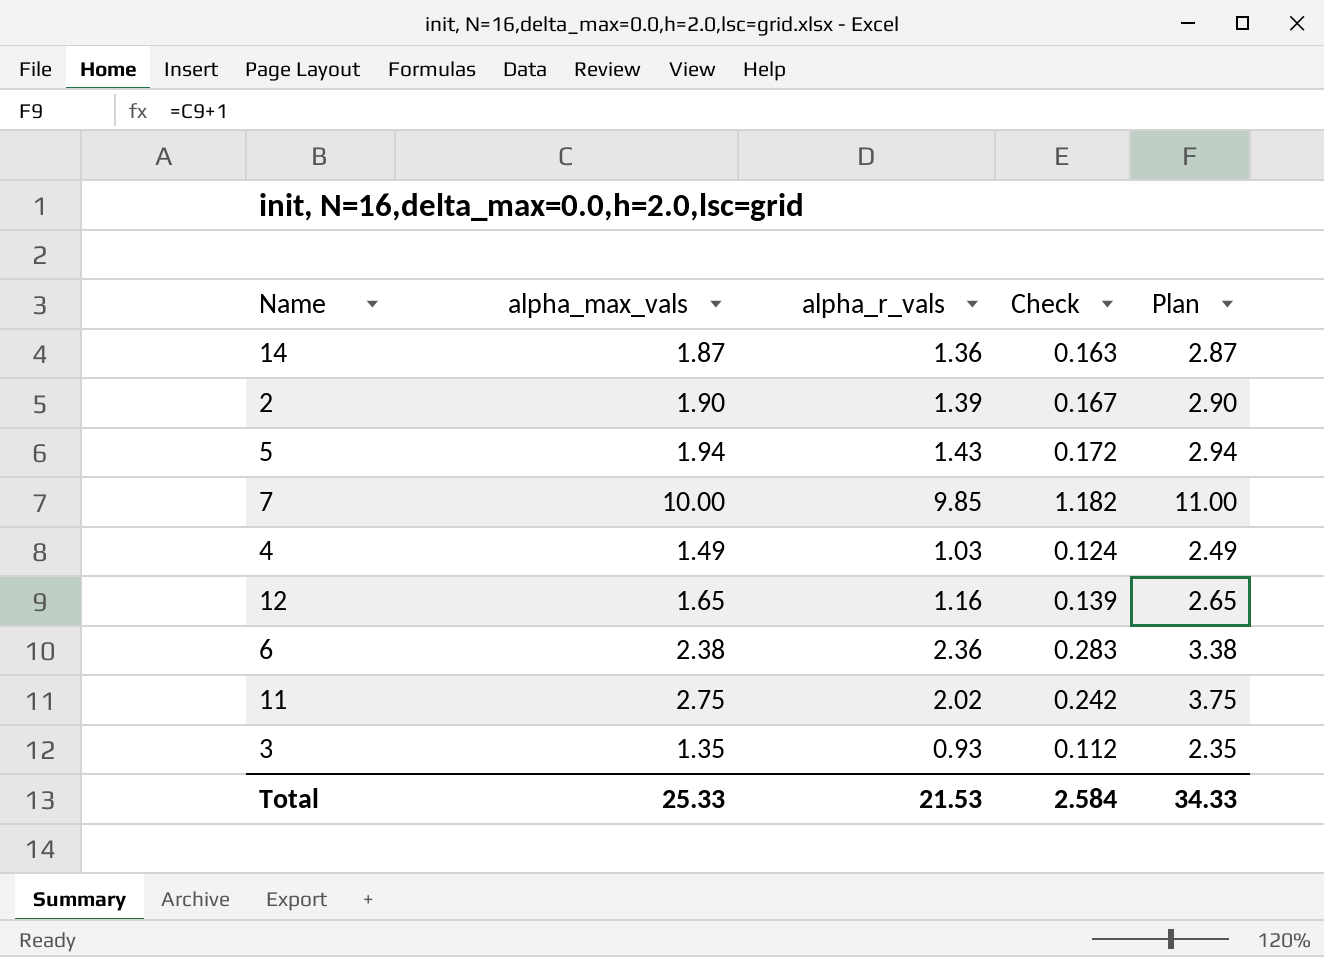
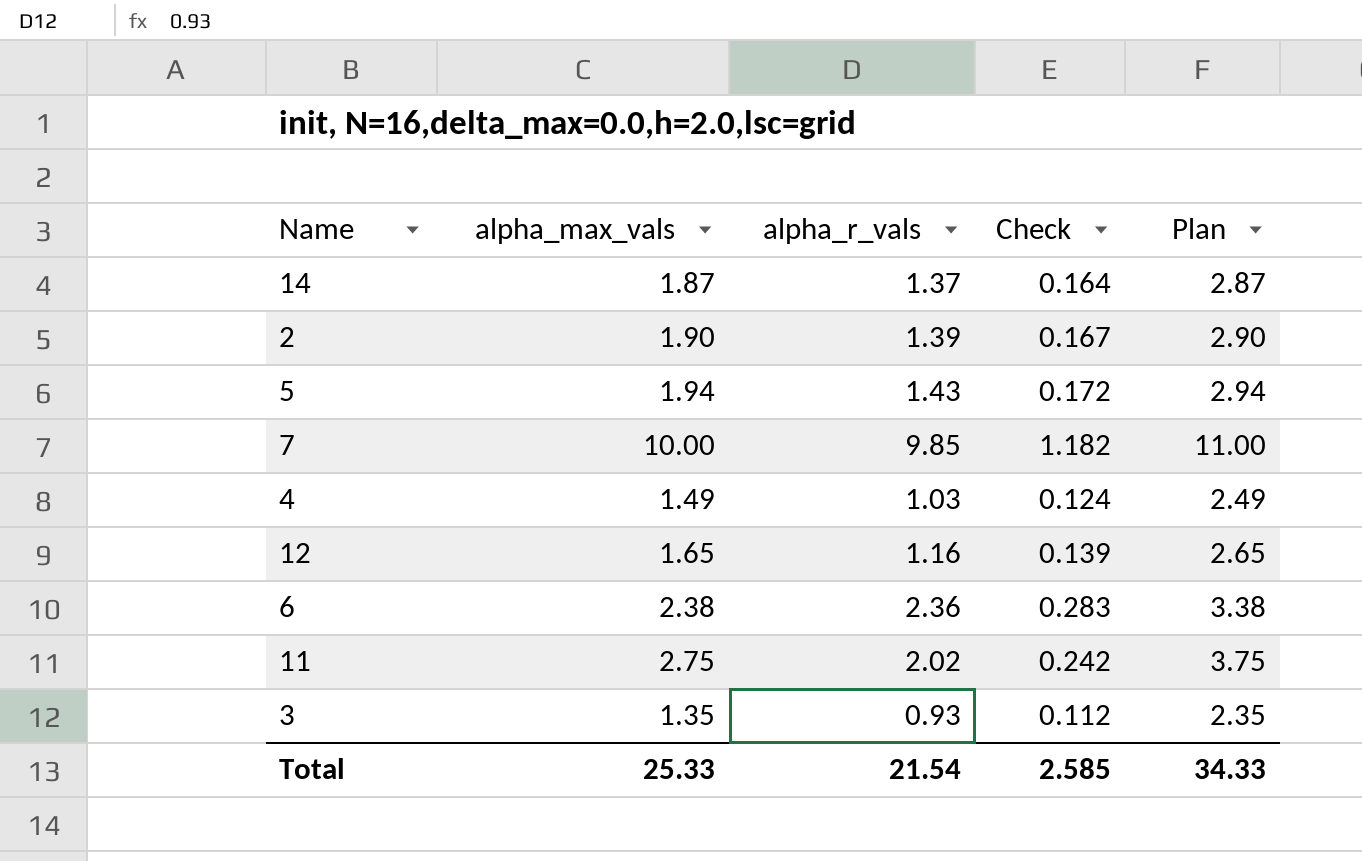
14 | alpha_r_vals: 1.36 -> 1.37
14 | Check: 0.163 -> 0.164
Total | alpha_r_vals: 21.53 -> 21.54
Total | Check: 2.584 -> 2.585

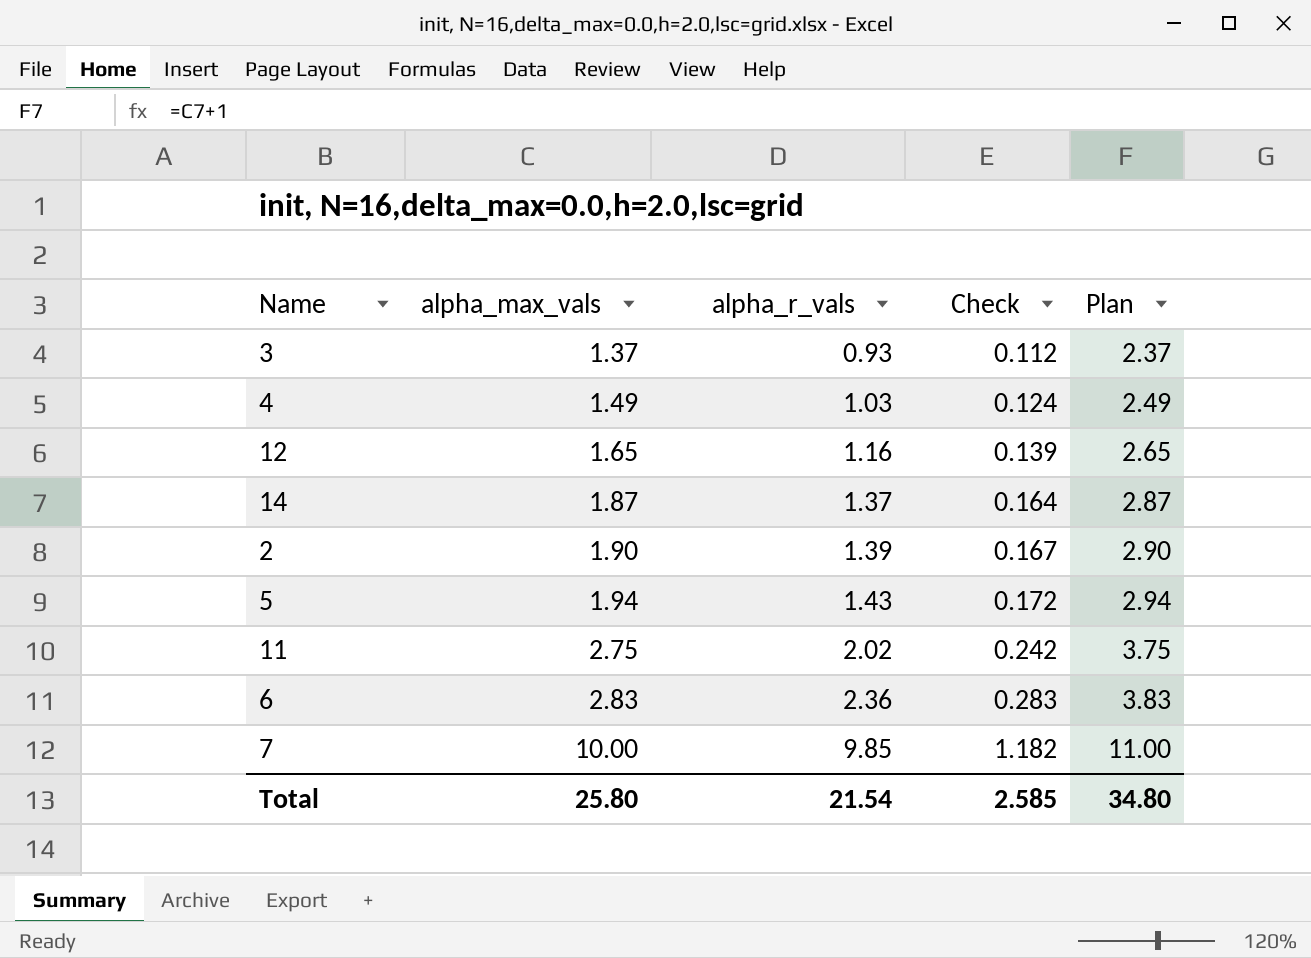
row order: none -> alpha_max_vals ascending
3 | alpha_max_vals: 1.35 -> 1.37
3 | Plan: 2.35 -> 2.37
6 | alpha_max_vals: 2.38 -> 2.83
6 | Plan: 3.38 -> 3.83
Total | alpha_max_vals: 25.33 -> 25.80
Total | Plan: 34.33 -> 34.80

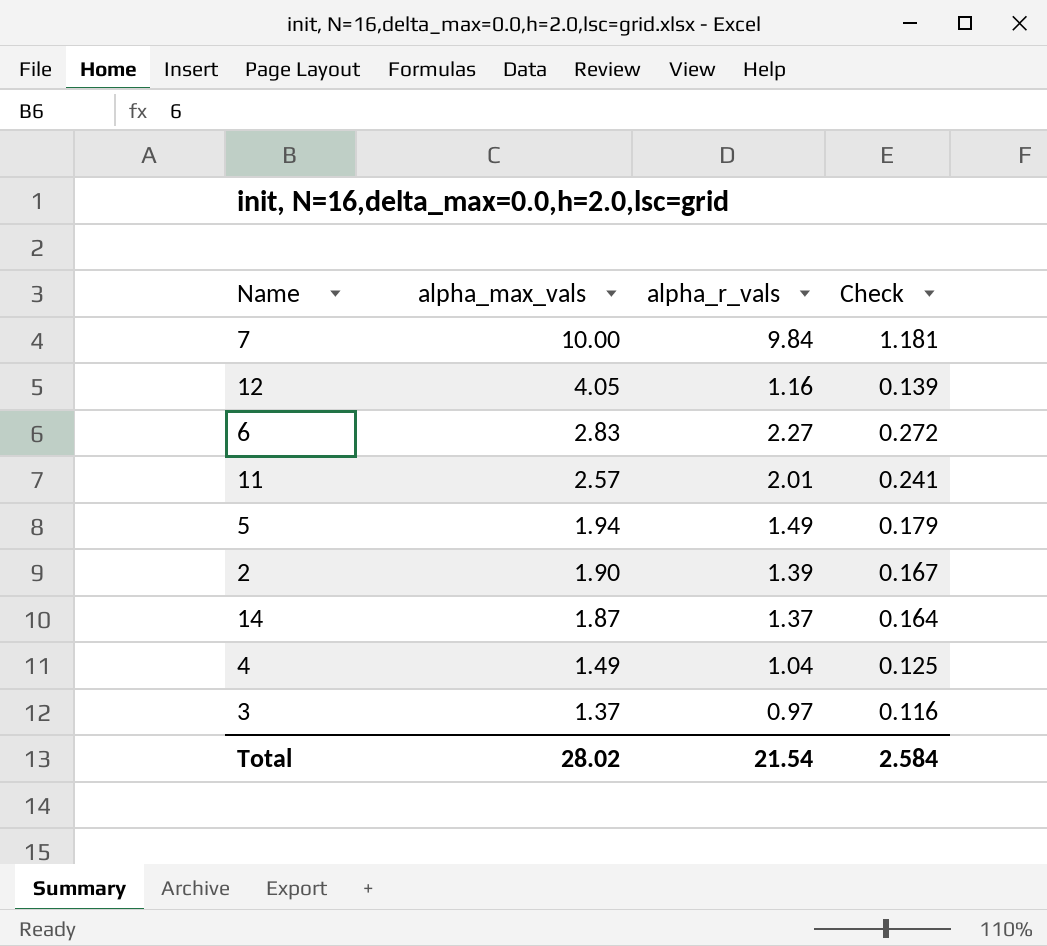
row order: alpha_max_vals ascending -> alpha_max_vals descending
column Plan | formula: [alpha_max_vals] + 1 -> none
7 | alpha_r_vals: 9.85 -> 9.84
7 | Check: 1.182 -> 1.181
12 | alpha_max_vals: 1.65 -> 4.05
6 | alpha_r_vals: 2.36 -> 2.27
6 | Check: 0.283 -> 0.272
11 | alpha_max_vals: 2.75 -> 2.57
11 | alpha_r_vals: 2.02 -> 2.01
11 | Check: 0.242 -> 0.241
5 | alpha_r_vals: 1.43 -> 1.49
5 | Check: 0.172 -> 0.179
4 | alpha_r_vals: 1.03 -> 1.04
4 | Check: 0.124 -> 0.125
3 | alpha_r_vals: 0.93 -> 0.97
3 | Check: 0.112 -> 0.116
Total | alpha_max_vals: 25.80 -> 28.02
Total | Check: 2.585 -> 2.584

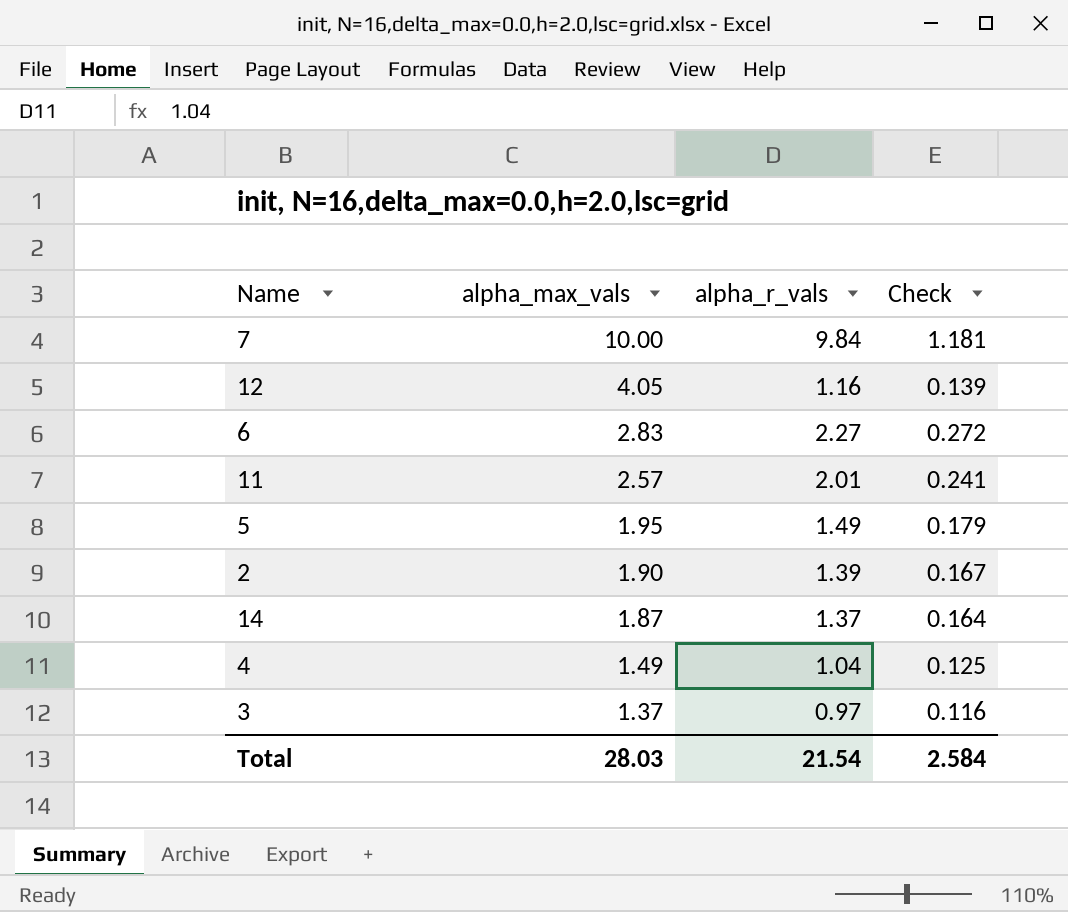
5 | alpha_max_vals: 1.94 -> 1.95
Total | alpha_max_vals: 28.02 -> 28.03

